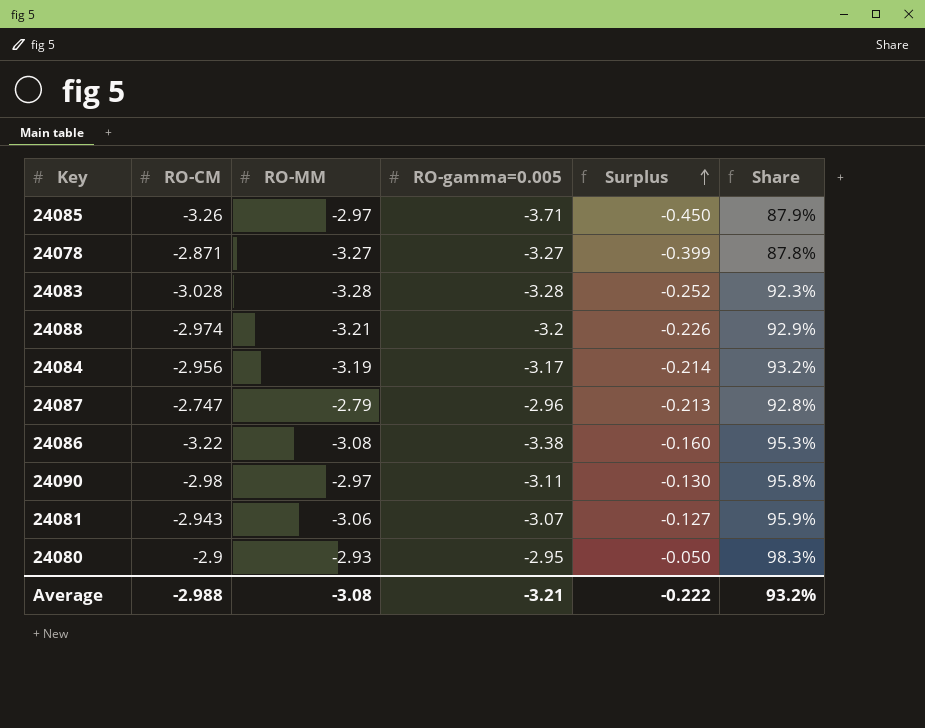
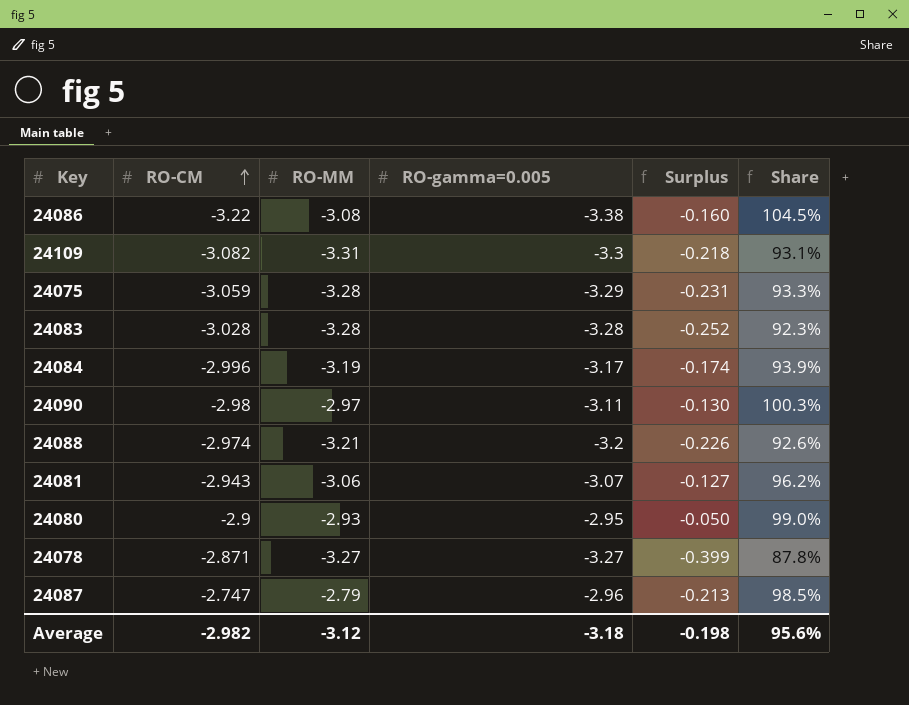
row order: Surplus ascending -> RO-CM ascending
column Share | formula: [RO-CM] / [RO-gamma=0.005] -> [RO-CM] / [RO-MM]
row 24085: -3.26 | -2.97 | -3.71 | -0.450 | 87.9% -> none
row 24109: none -> -3.082 | -3.31 | -3.3 | -0.218 | 93.1%
row 24075: none -> -3.059 | -3.28 | -3.29 | -0.231 | 93.3%
24084 | RO-CM: -2.956 -> -2.996
24084 | Surplus: -0.214 -> -0.174
Average | RO-CM: -2.988 -> -2.982
Average | RO-MM: -3.08 -> -3.12
Average | RO-gamma=0.005: -3.21 -> -3.18
Average | Surplus: -0.222 -> -0.198
Average | Share: 93.2% -> 95.6%

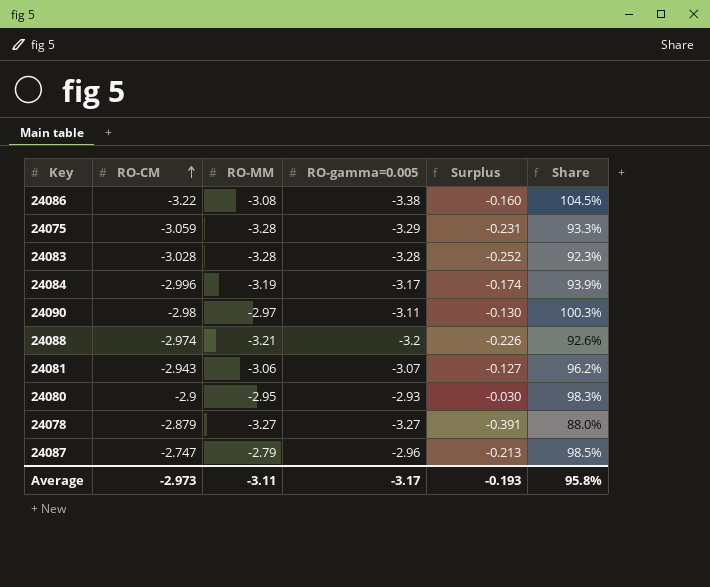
row 24109: -3.082 | -3.31 | -3.3 | -0.218 | 93.1% -> none
24080 | RO-MM: -2.93 -> -2.95
24080 | RO-gamma=0.005: -2.95 -> -2.93
24080 | Surplus: -0.050 -> -0.030
24080 | Share: 99.0% -> 98.3%
24078 | RO-CM: -2.871 -> -2.879
24078 | Surplus: -0.399 -> -0.391
24078 | Share: 87.8% -> 88.0%
Average | RO-CM: -2.982 -> -2.973
Average | RO-MM: -3.12 -> -3.11
Average | RO-gamma=0.005: -3.18 -> -3.17
Average | Surplus: -0.198 -> -0.193
Average | Share: 95.6% -> 95.8%

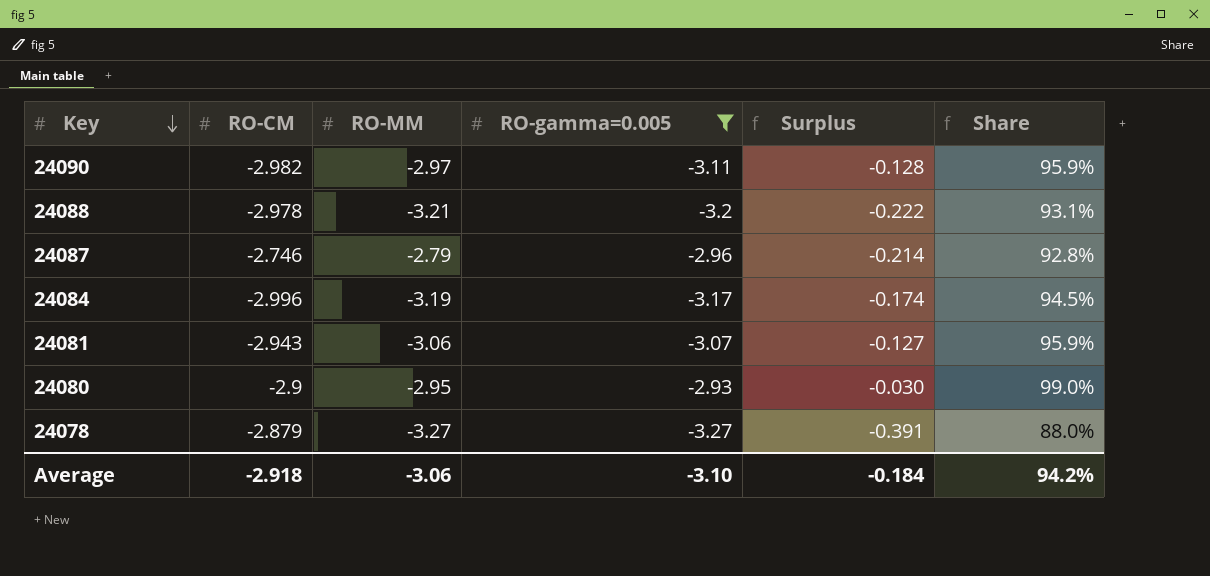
filter: none -> RO-gamma=0.005 >= -3.27
row order: RO-CM ascending -> Key descending
column Share | formula: [RO-CM] / [RO-MM] -> [RO-CM] / [RO-gamma=0.005]
24090 | RO-CM: -2.98 -> -2.982
24090 | Surplus: -0.130 -> -0.128
24088 | RO-CM: -2.974 -> -2.978
24088 | Surplus: -0.226 -> -0.222
24087 | RO-CM: -2.747 -> -2.746
24087 | Surplus: -0.213 -> -0.214
Average | RO-CM: -2.973 -> -2.918
Average | RO-MM: -3.11 -> -3.06
Average | RO-gamma=0.005: -3.17 -> -3.10
Average | Surplus: -0.193 -> -0.184
Average | Share: 95.8% -> 94.2%

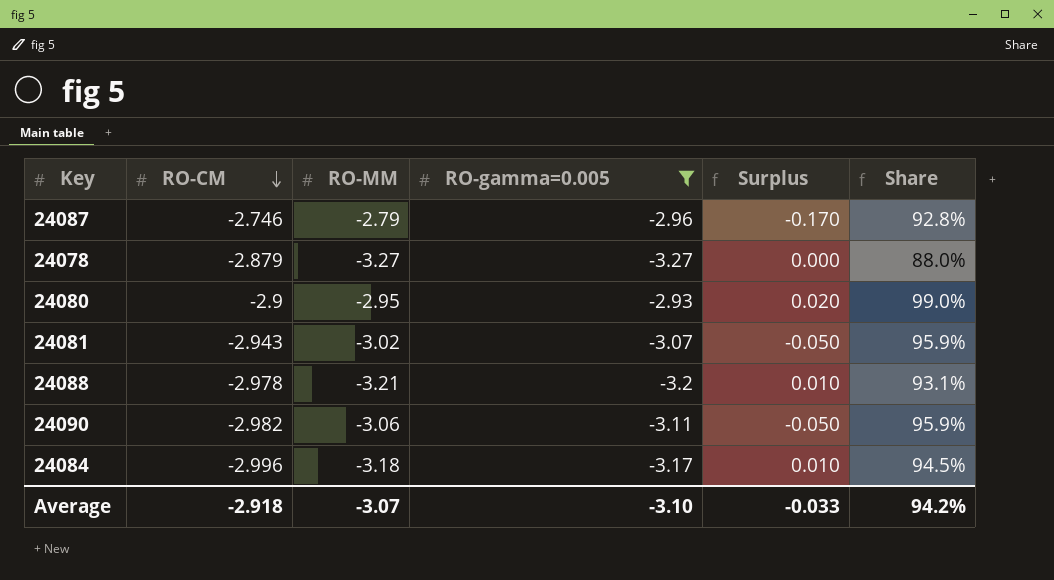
row order: Key descending -> RO-CM descending
column Surplus | formula: [RO-gamma=0.005] - [RO-CM] -> [RO-gamma=0.005] - [RO-MM]
24081 | RO-MM: -3.06 -> -3.02
24090 | RO-MM: -2.97 -> -3.06
24084 | RO-MM: -3.19 -> -3.18
Average | RO-MM: -3.06 -> -3.07
Average | Surplus: -0.184 -> -0.033

